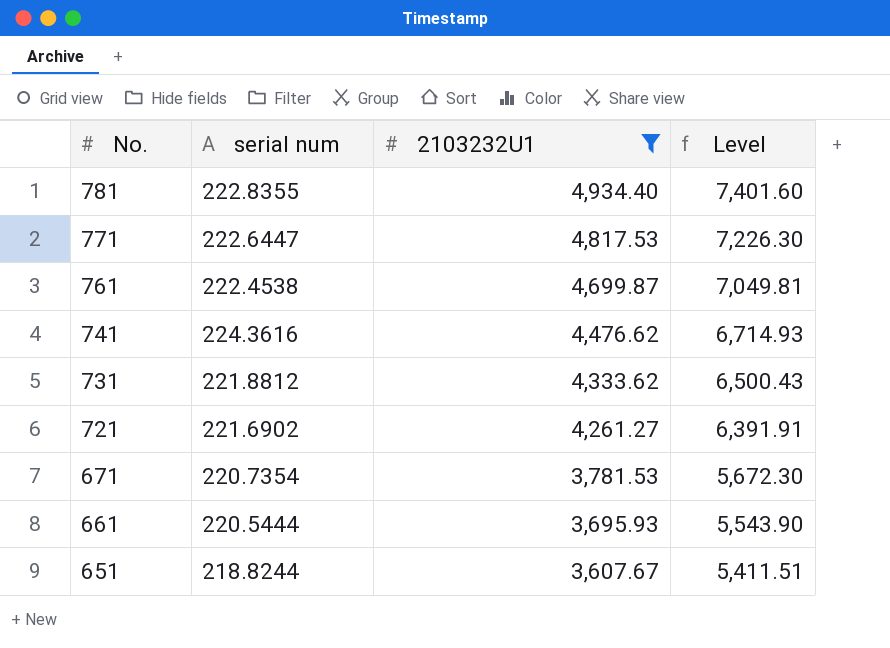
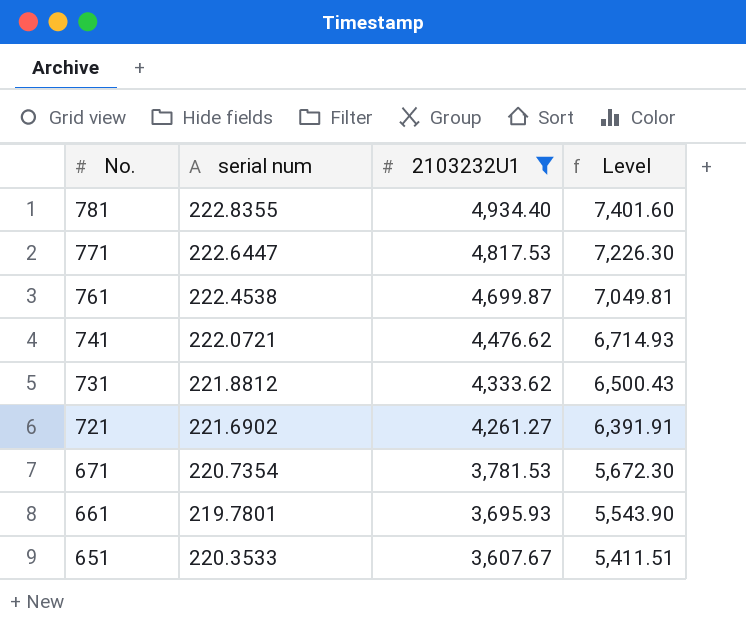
741 | serial num: 224.3616 -> 222.0721
661 | serial num: 220.5444 -> 219.7801
651 | serial num: 218.8244 -> 220.3533

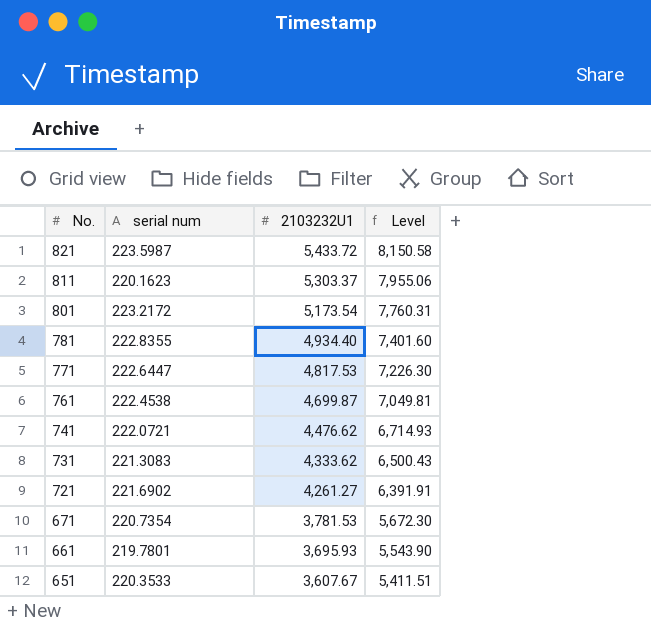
filter: 2103232U1 <= 4,934.40 -> none
731 | serial num: 221.8812 -> 221.3083

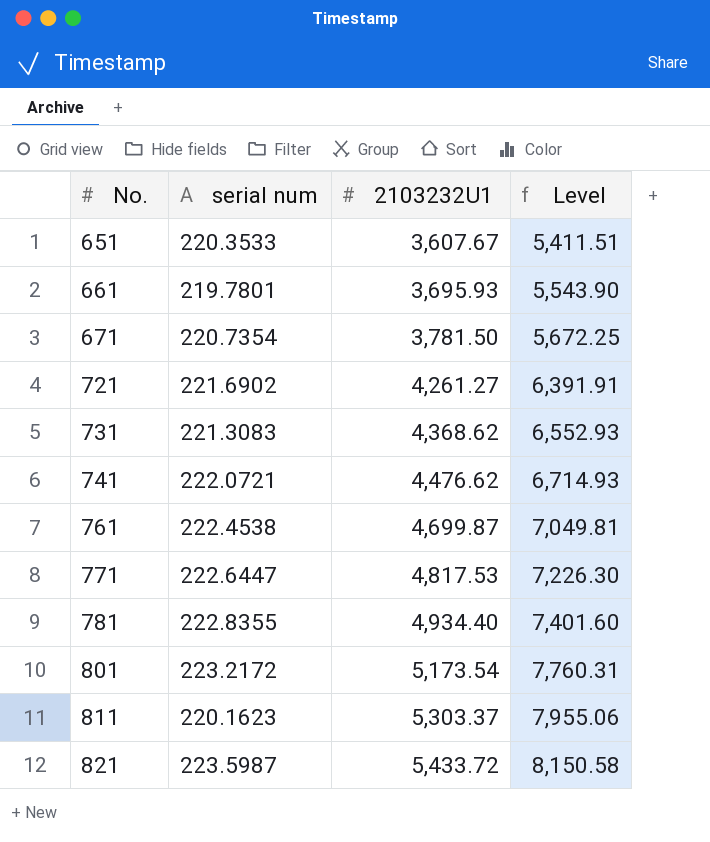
row order: No. descending -> No. ascending
671 | 2103232U1: 3,781.53 -> 3,781.50
671 | Level: 5,672.30 -> 5,672.25
731 | 2103232U1: 4,333.62 -> 4,368.62
731 | Level: 6,500.43 -> 6,552.93

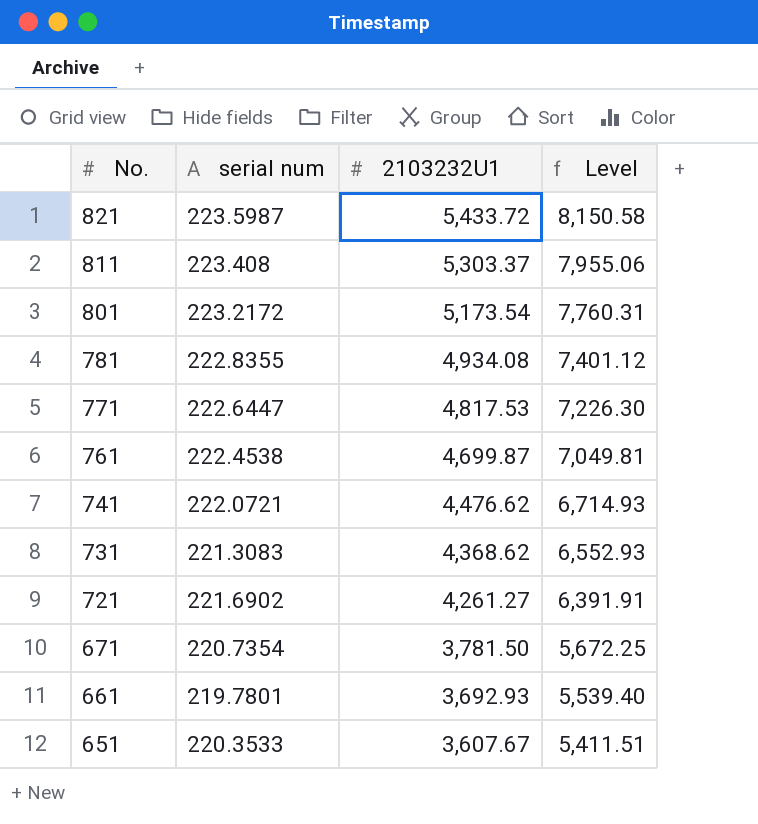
row order: No. ascending -> No. descending
811 | serial num: 220.1623 -> 223.408
781 | 2103232U1: 4,934.40 -> 4,934.08
781 | Level: 7,401.60 -> 7,401.12
661 | 2103232U1: 3,695.93 -> 3,692.93
661 | Level: 5,543.90 -> 5,539.40

